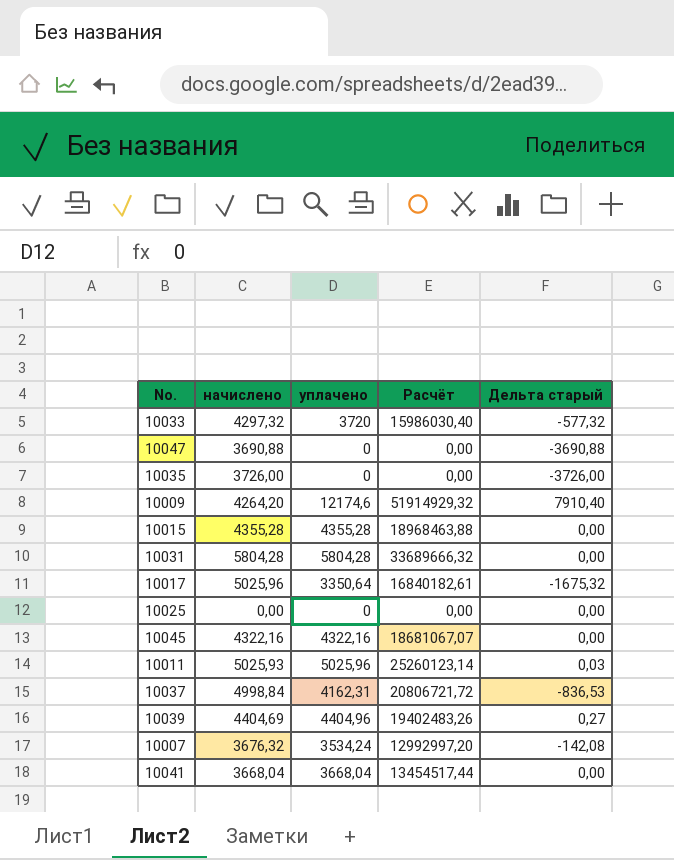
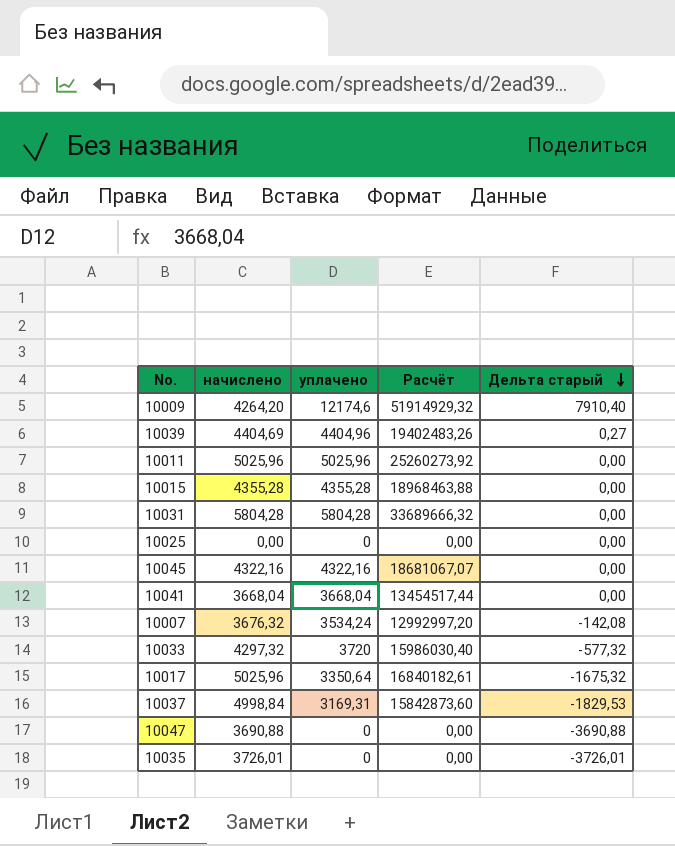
row order: none -> Дельта старый descending
10011 | начислено: 5025,93 -> 5025,96
10011 | Расчёт: 25260123,14 -> 25260273,92
10011 | Дельта старый: 0,03 -> 0,00
10037 | уплачено: 4162,31 -> 3169,31
10037 | Расчёт: 20806721,72 -> 15842873,60
10037 | Дельта старый: -836,53 -> -1829,53
10035 | начислено: 3726,00 -> 3726,01
10035 | Дельта старый: -3726,00 -> -3726,01

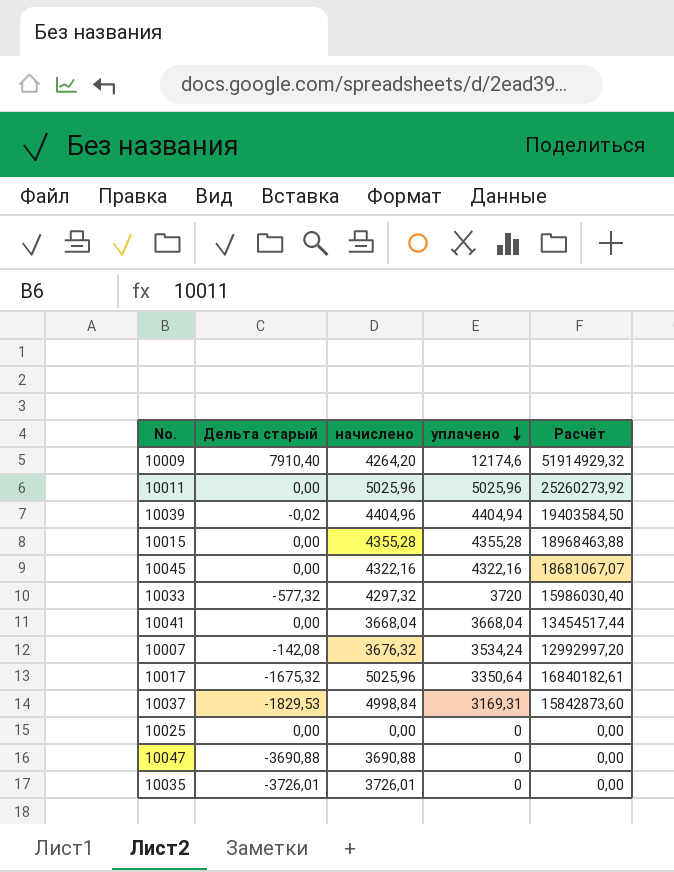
row order: Дельта старый descending -> уплачено descending
column Дельта старый | position: 5 -> 2
row 10031: 5804,28 | 5804,28 | 33689666,32 | 0,00 -> none
10039 | Дельта старый: 0,27 -> -0,02
10039 | начислено: 4404,69 -> 4404,96
10039 | уплачено: 4404,96 -> 4404,94
10039 | Расчёт: 19402483,26 -> 19403584,50

